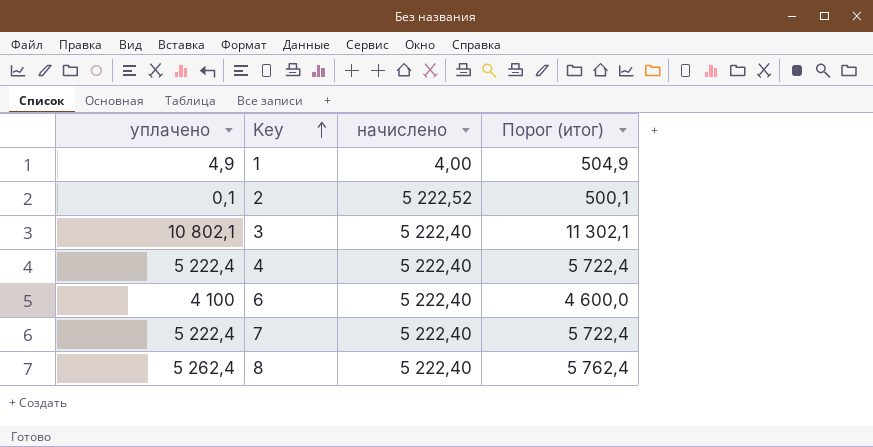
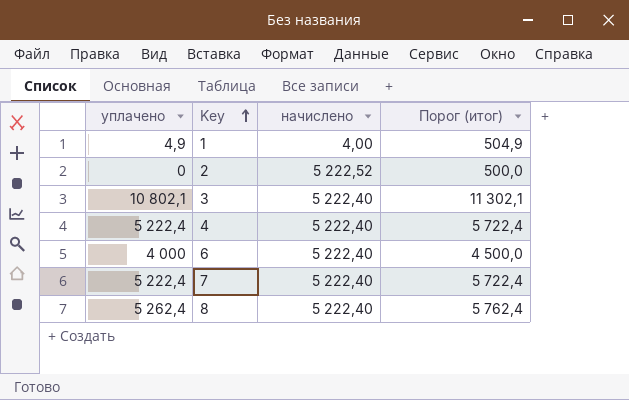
2 | уплачено: 0,1 -> 0
2 | Порог (итог): 500,1 -> 500,0
6 | уплачено: 4 100 -> 4 000
6 | Порог (итог): 4 600,0 -> 4 500,0

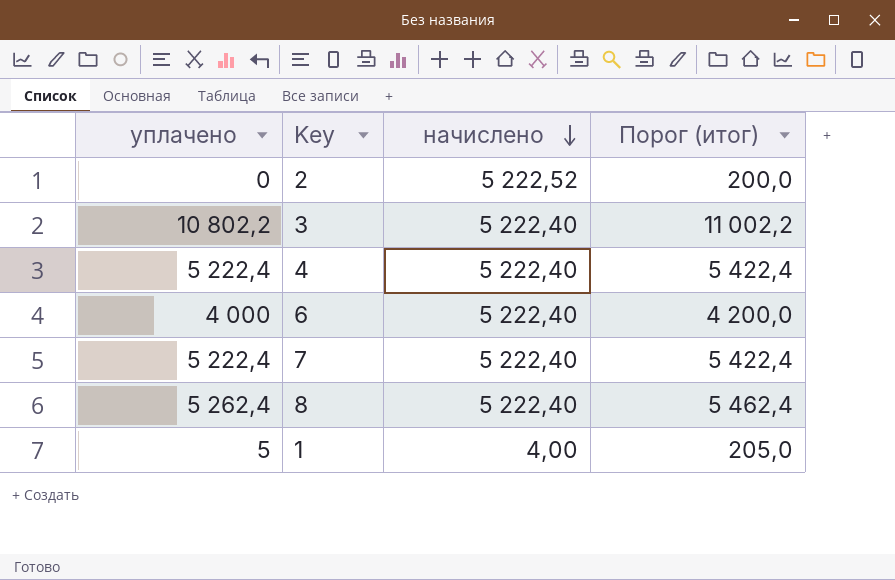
row order: Key ascending -> начислено descending
column Порог (итог) | formula: [уплачено] + 500 -> [уплачено] + 200
3 | уплачено: 10 802,1 -> 10 802,2
1 | уплачено: 4,9 -> 5

